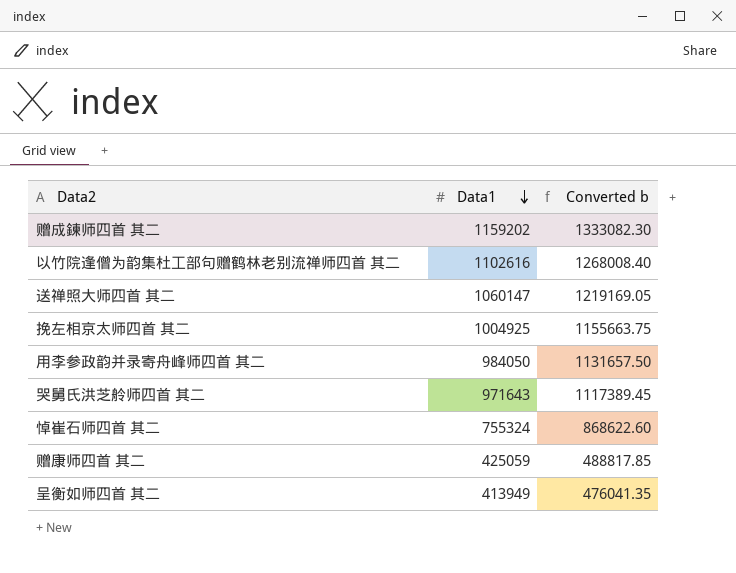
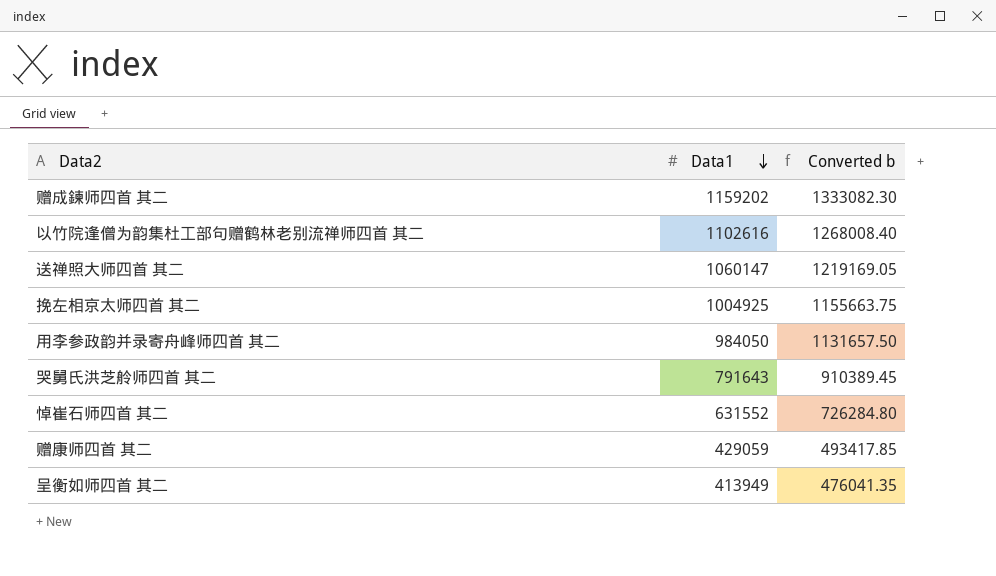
哭舅氏洪芝舲师四首 其二 | Data1: 971643 -> 791643
哭舅氏洪芝舲师四首 其二 | Converted b: 1117389.45 -> 910389.45
悼崔石师四首 其二 | Data1: 755324 -> 631552
悼崔石师四首 其二 | Converted b: 868622.60 -> 726284.80
赠康师四首 其二 | Data1: 425059 -> 429059
赠康师四首 其二 | Converted b: 488817.85 -> 493417.85

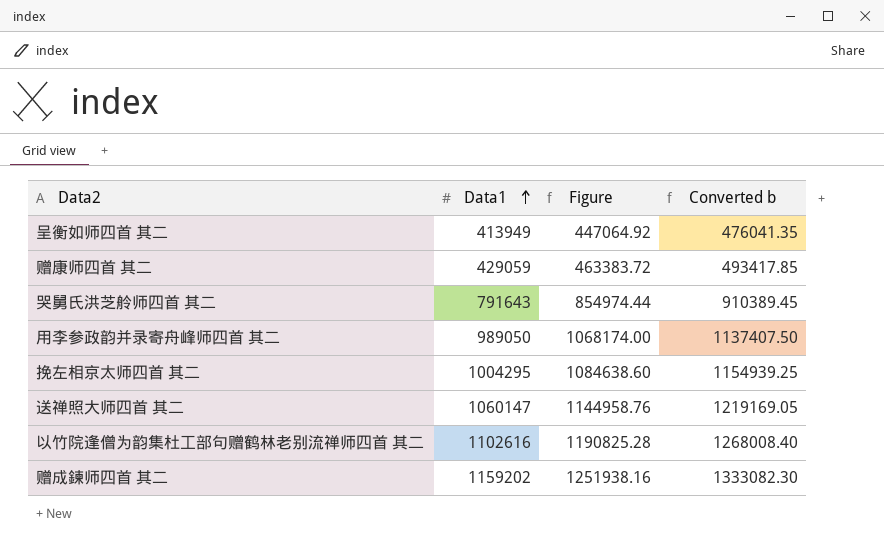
row order: Data1 descending -> Data1 ascending
column Figure | formula: none -> [Data1] * 1.08
row 悼崔石师四首 其二: 631552 | 726284.80 -> none
用李参政韵并录寄舟峰师四首 其二 | Data1: 984050 -> 989050
用李参政韵并录寄舟峰师四首 其二 | Converted b: 1131657.50 -> 1137407.50
挽左相京太师四首 其二 | Data1: 1004925 -> 1004295
挽左相京太师四首 其二 | Converted b: 1155663.75 -> 1154939.25

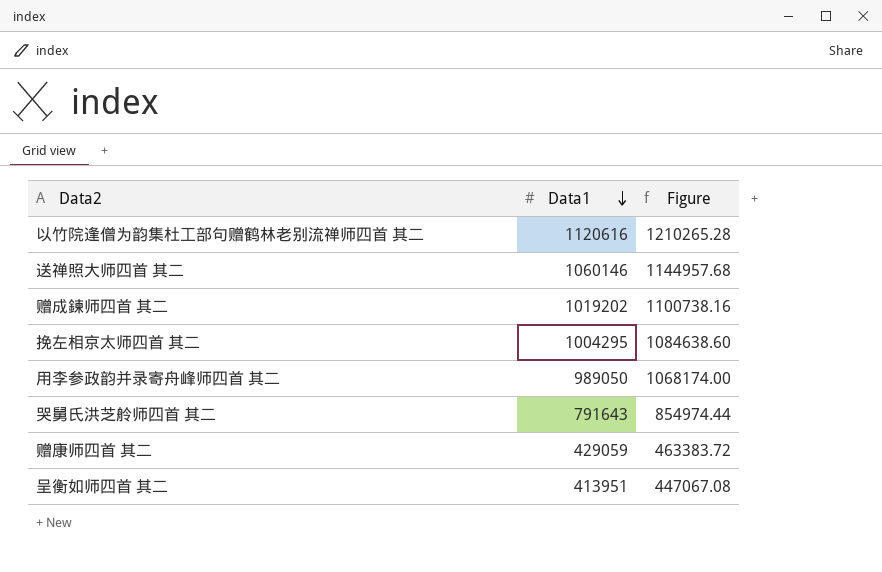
row order: Data1 ascending -> Data1 descending
column Converted b | formula: [Data1] * 1.15 -> none
以竹院逢僧为韵集杜工部句赠鹤林老别流禅师四首 其二 | Data1: 1102616 -> 1120616
以竹院逢僧为韵集杜工部句赠鹤林老别流禅师四首 其二 | Figure: 1190825.28 -> 1210265.28
送禅照大师四首 其二 | Data1: 1060147 -> 1060146
送禅照大师四首 其二 | Figure: 1144958.76 -> 1144957.68
赠成鍊师四首 其二 | Data1: 1159202 -> 1019202
赠成鍊师四首 其二 | Figure: 1251938.16 -> 1100738.16
呈衡如师四首 其二 | Data1: 413949 -> 413951
呈衡如师四首 其二 | Figure: 447064.92 -> 447067.08

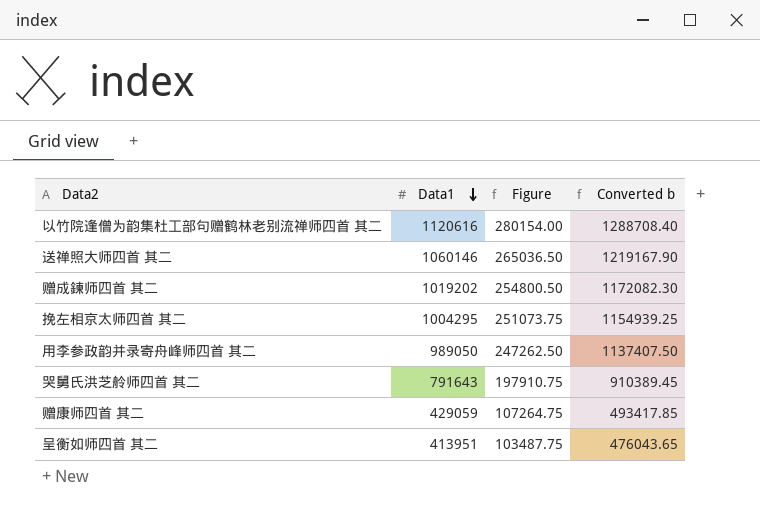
column Figure | formula: [Data1] * 1.08 -> [Data1] * 0.25
column Converted b | formula: none -> [Data1] * 1.15

